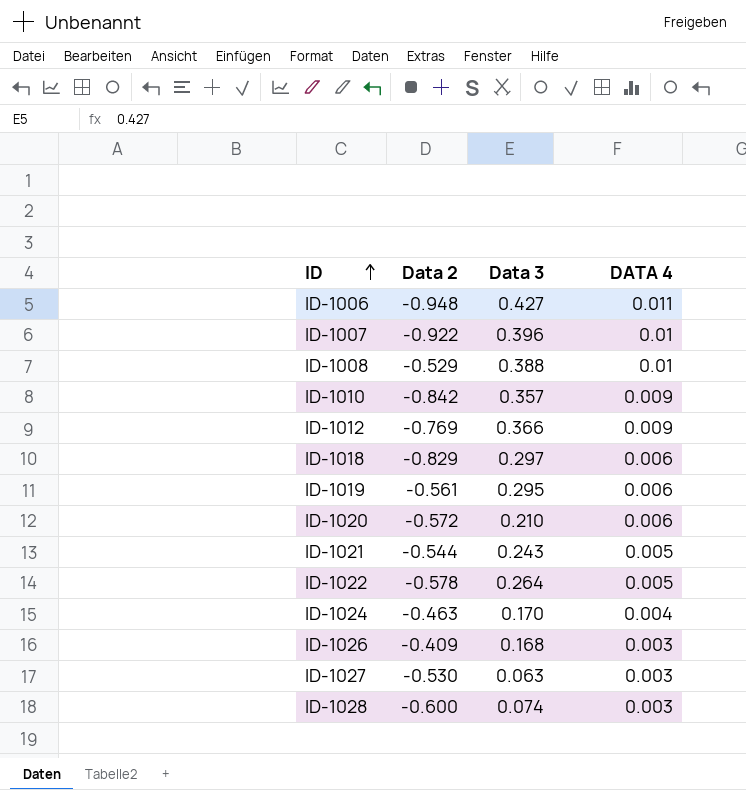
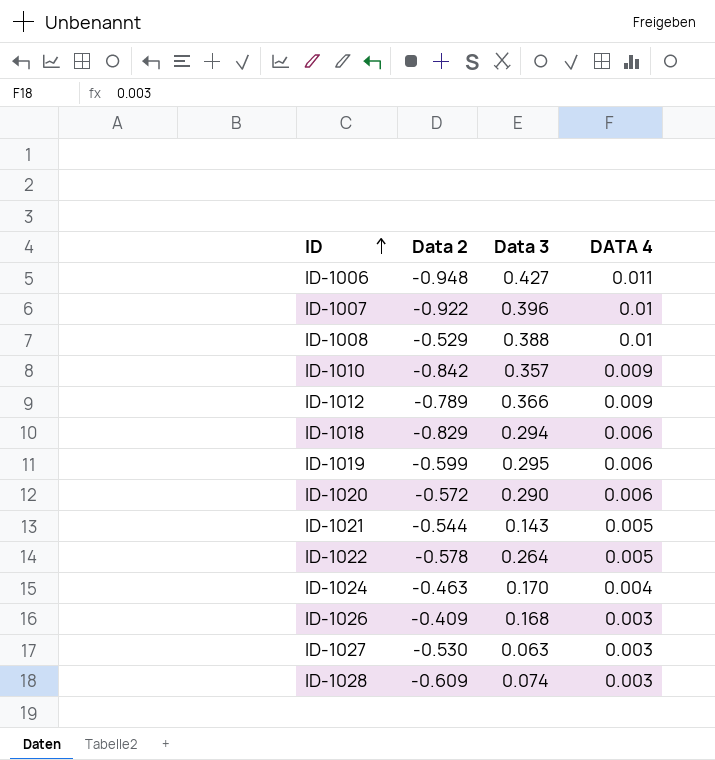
ID-1012 | Data 2: -0.769 -> -0.789
ID-1018 | Data 3: 0.297 -> 0.294
ID-1019 | Data 2: -0.561 -> -0.599
ID-1020 | Data 3: 0.210 -> 0.290
ID-1021 | Data 3: 0.243 -> 0.143
ID-1028 | Data 2: -0.600 -> -0.609

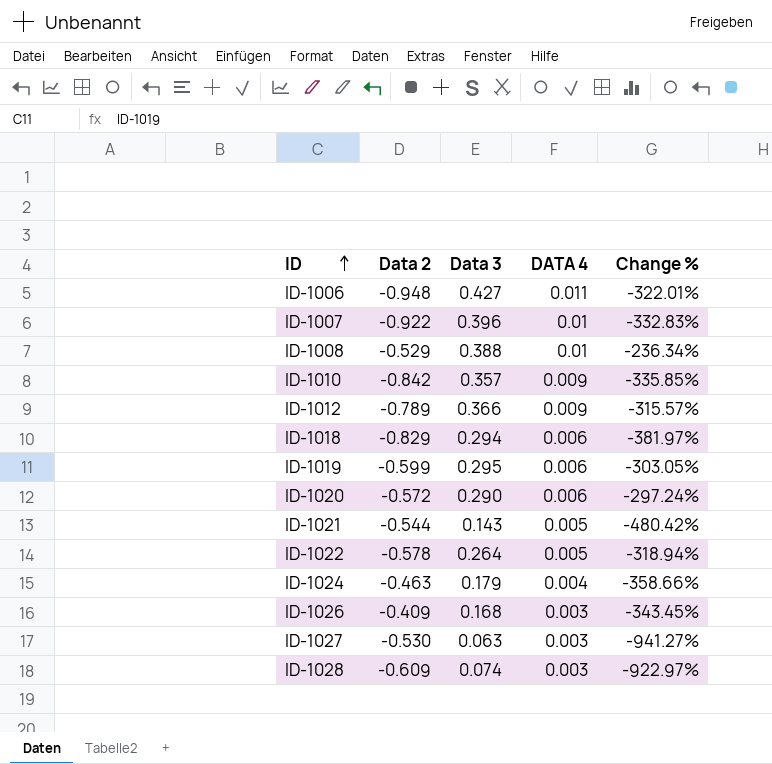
column Change % | formula: none -> ([Data 2] - [Data 3]) / [Data 3]
ID-1024 | Data 3: 0.170 -> 0.179

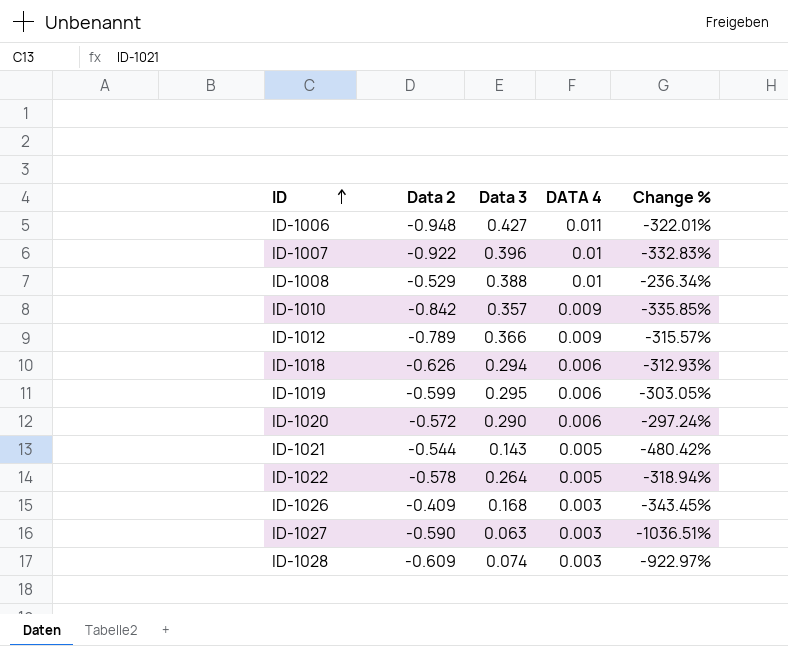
row ID-1024: -0.463 | 0.179 | 0.004 | -358.66% -> none
ID-1018 | Data 2: -0.829 -> -0.626
ID-1018 | Change %: -381.97% -> -312.93%
ID-1027 | Data 2: -0.530 -> -0.590
ID-1027 | Change %: -941.27% -> -1036.51%

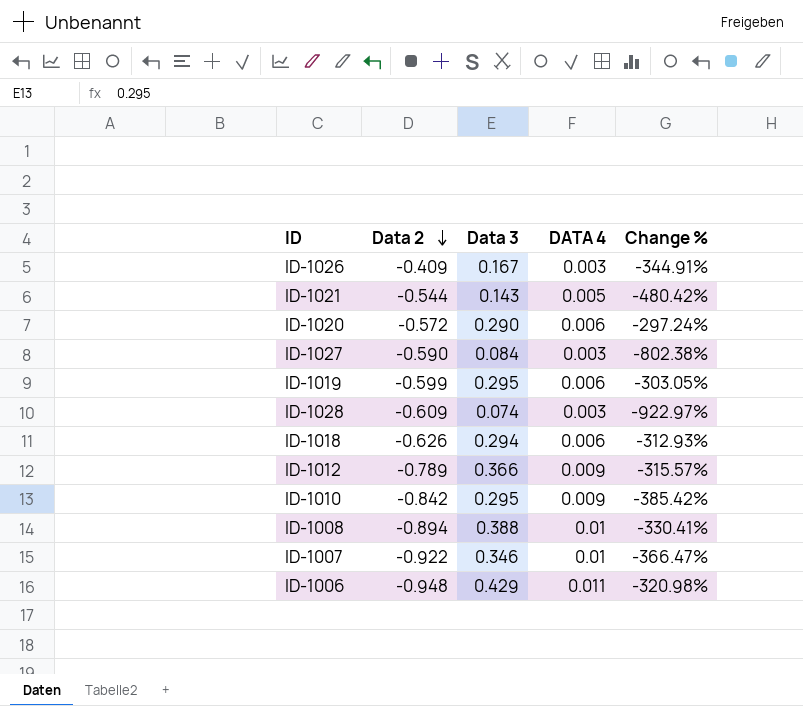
row order: ID ascending -> Data 2 descending
row ID-1022: -0.578 | 0.264 | 0.005 | -318.94% -> none
ID-1026 | Data 3: 0.168 -> 0.167
ID-1026 | Change %: -343.45% -> -344.91%
ID-1027 | Data 3: 0.063 -> 0.084
ID-1027 | Change %: -1036.51% -> -802.38%
ID-1010 | Data 3: 0.357 -> 0.295
ID-1010 | Change %: -335.85% -> -385.42%
ID-1008 | Data 2: -0.529 -> -0.894
ID-1008 | Change %: -236.34% -> -330.41%
ID-1007 | Data 3: 0.396 -> 0.346
ID-1007 | Change %: -332.83% -> -366.47%
ID-1006 | Data 3: 0.427 -> 0.429
ID-1006 | Change %: -322.01% -> -320.98%

